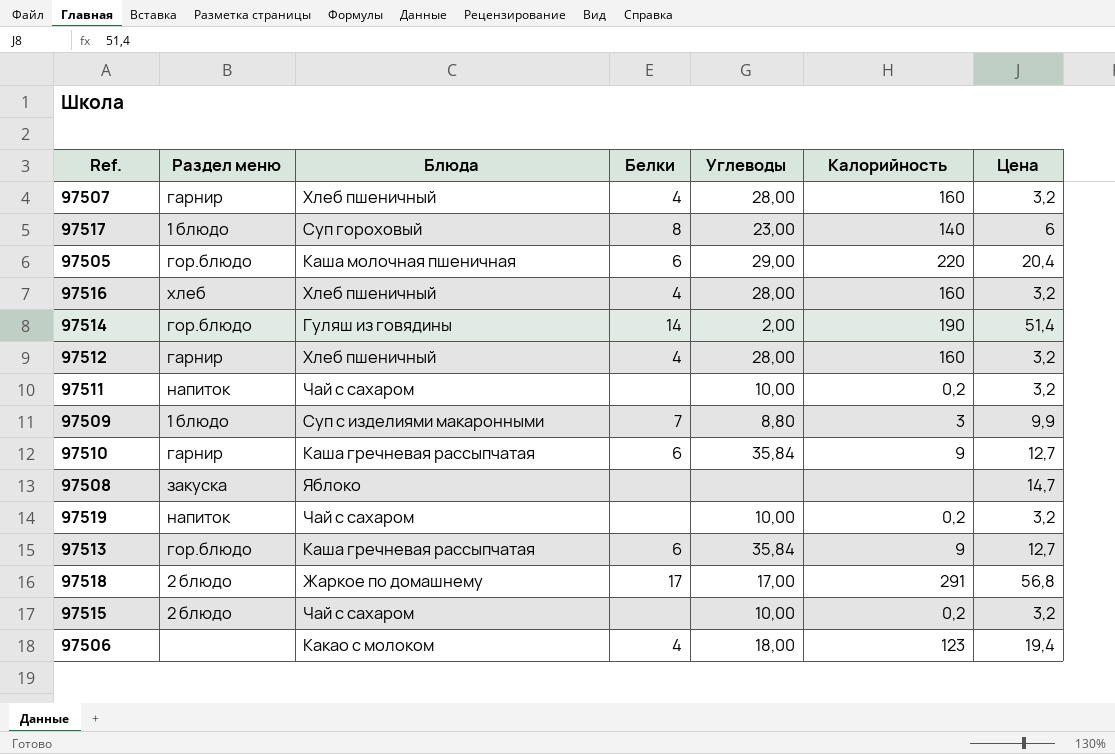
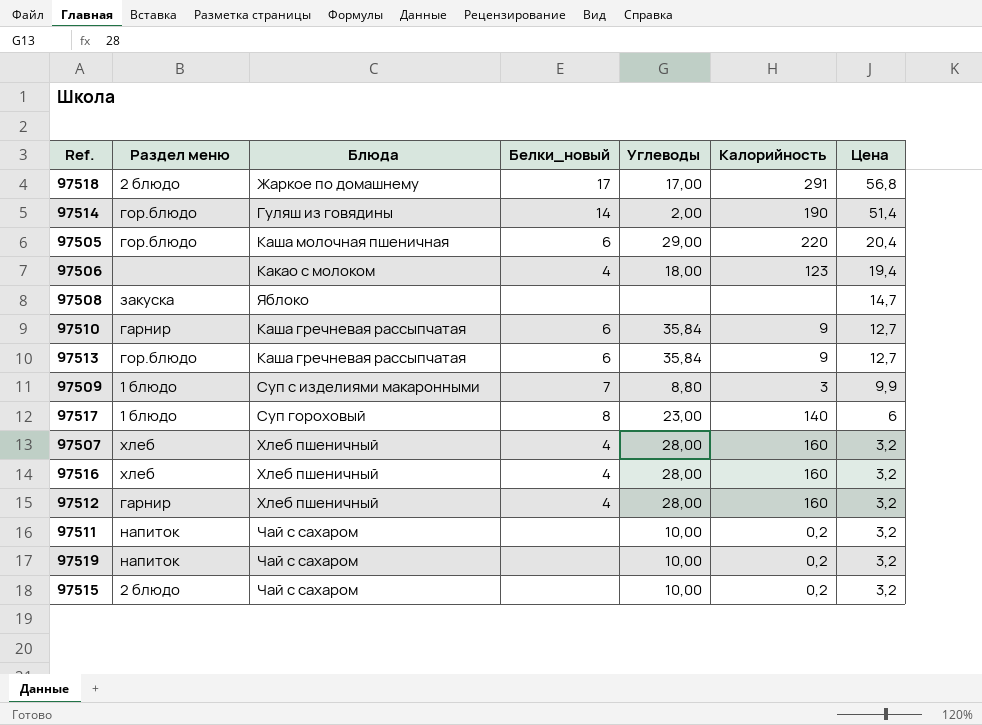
row order: none -> Цена descending
column name: Белки -> Белки_новый
97507 | Раздел меню: гарнир -> хлеб

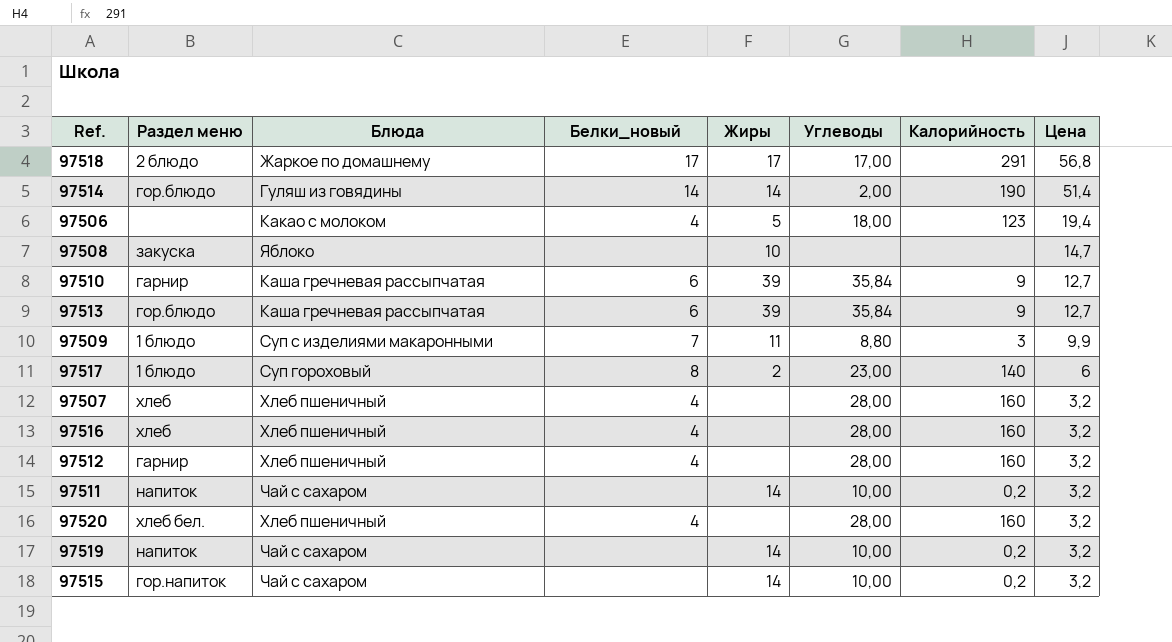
column Жиры | position: none -> 5
row 97505: гор.блюдо | Каша молочная пшеничная | 6 | 29,00 | 220 | 20,4 -> none
row 97520: none -> хлеб бел. | Хлеб пшеничный | 4 | none | 28,00 | 160 | 3,2
97515 | Раздел меню: 2 блюдо -> гор.напиток

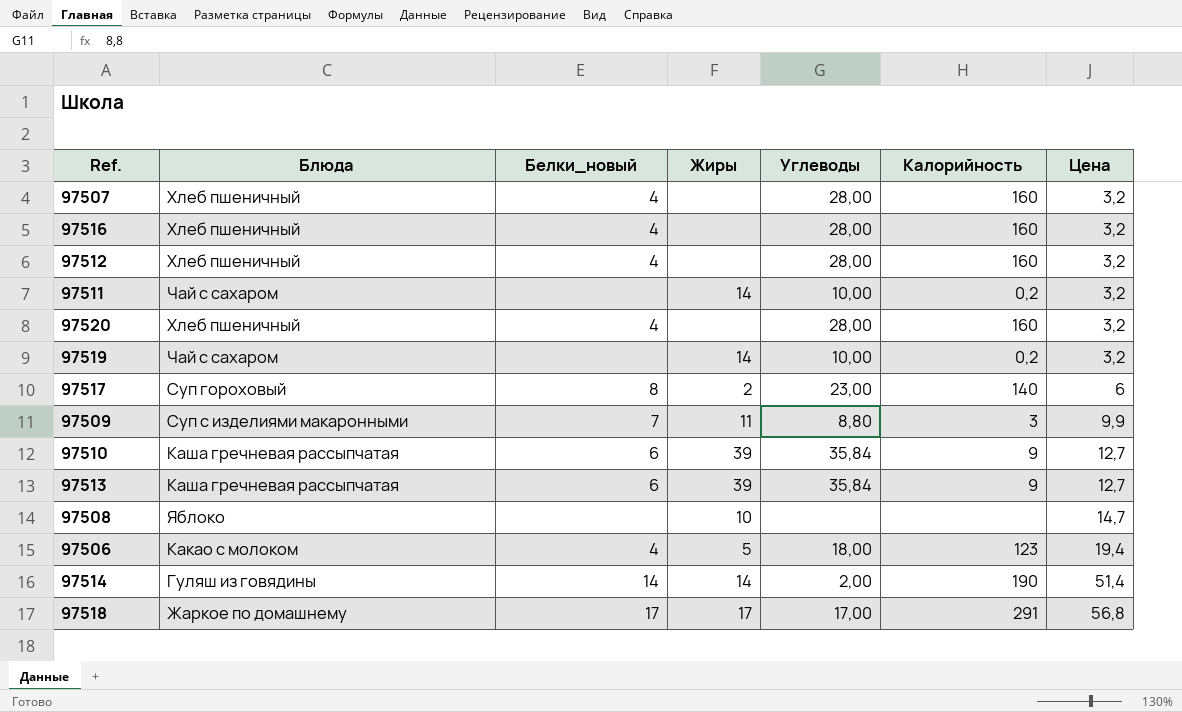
row order: Цена descending -> Цена ascending
column Раздел меню | position: 2 -> none
row 97515: гор.напиток | Чай с сахаром | none | 14 | 10,00 | 0,2 | 3,2 -> none

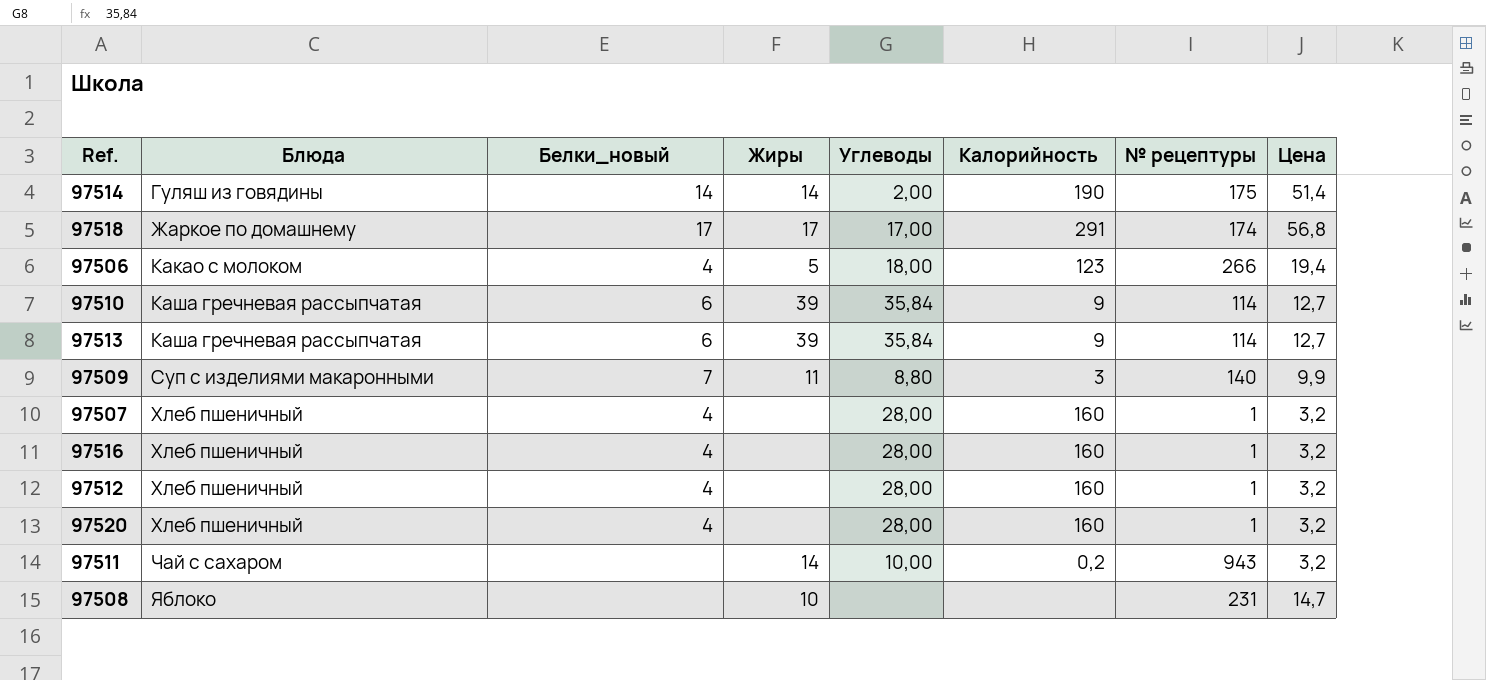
row order: Цена ascending -> Блюда ascending
column № рецептуры | position: none -> 7
row 97519: Чай с сахаром | none | 14 | 10,00 | 0,2 | 3,2 -> none
row 97517: Суп гороховый | 8 | 2 | 23,00 | 140 | 6 -> none

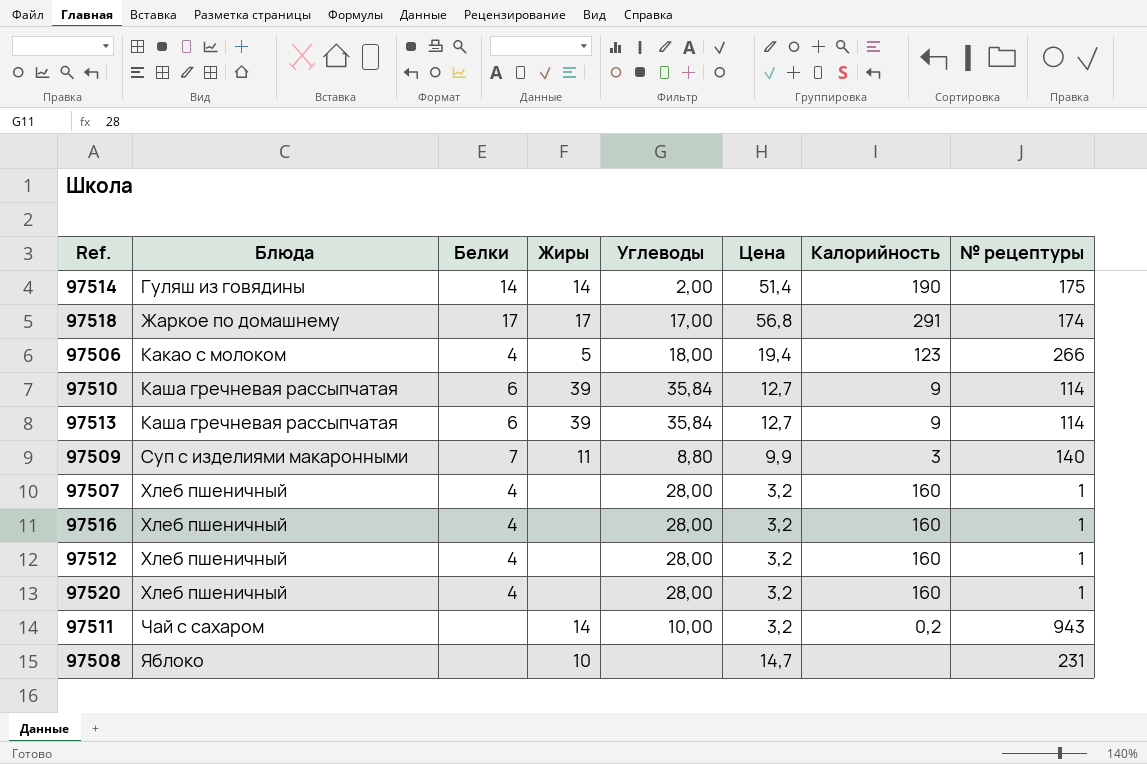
column name: Белки_новый -> Белки
column Цена | position: 8 -> 6

